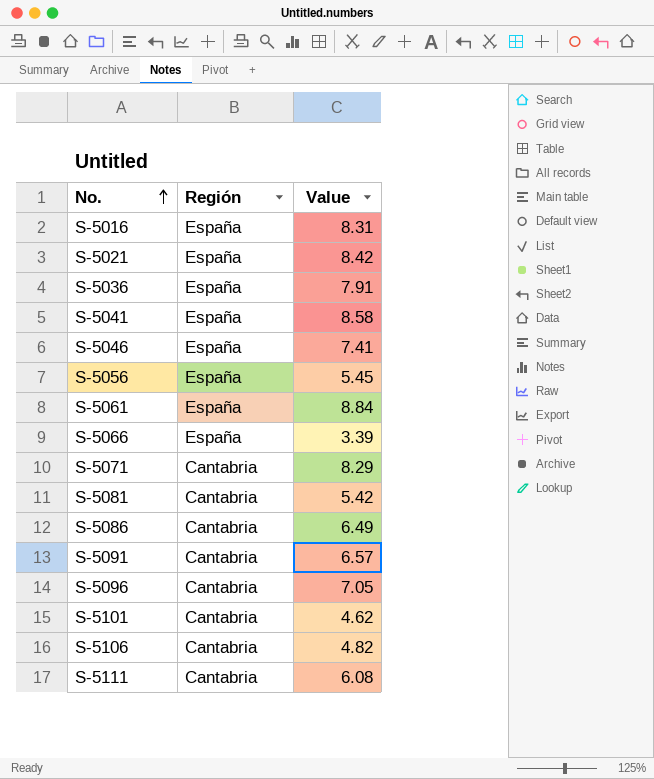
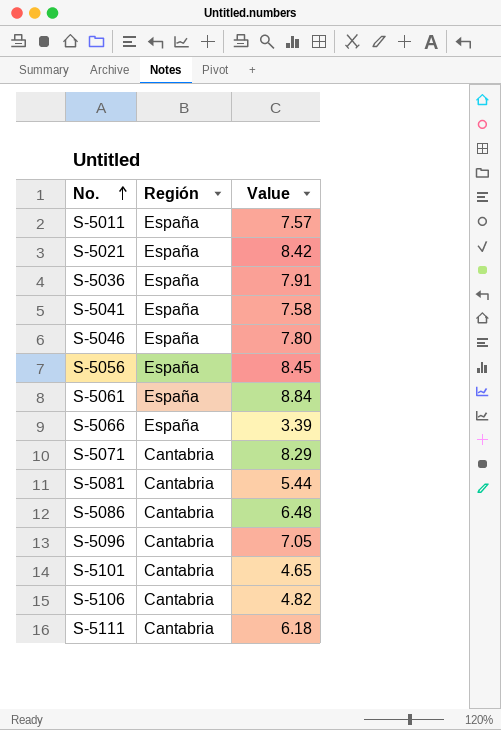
row S-5016: España | 8.31 -> none
row S-5091: Cantabria | 6.57 -> none
row S-5011: none -> España | 7.57
S-5041 | Value: 8.58 -> 7.58
S-5046 | Value: 7.41 -> 7.80
S-5056 | Value: 5.45 -> 8.45
S-5081 | Value: 5.42 -> 5.44
S-5086 | Value: 6.49 -> 6.48
S-5101 | Value: 4.62 -> 4.65
S-5111 | Value: 6.08 -> 6.18

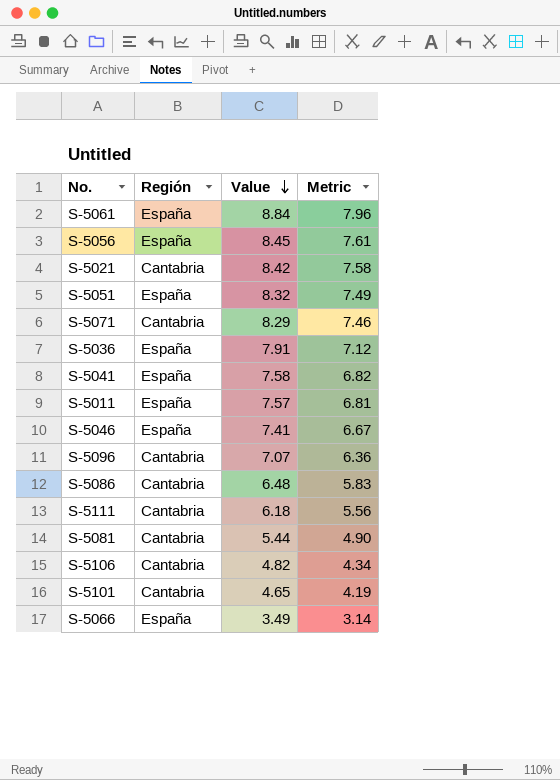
row order: No. ascending -> Value descending
column Metric | formula: none -> [Value] * 0.9
S-5021 | Región: España -> Cantabria
row S-5051: none -> España | 8.32 | 7.49
S-5046 | Value: 7.80 -> 7.41
S-5096 | Value: 7.05 -> 7.07
S-5066 | Value: 3.39 -> 3.49

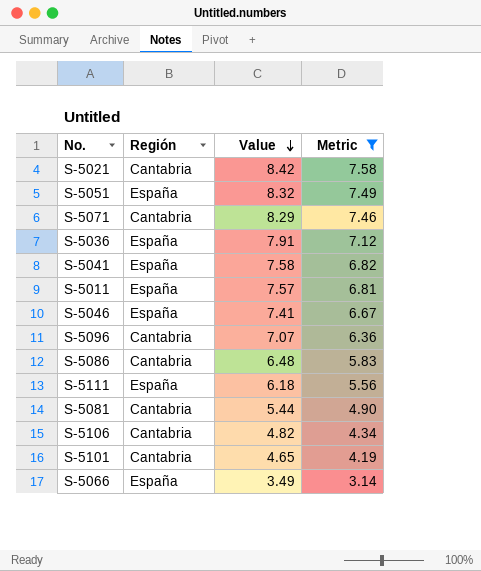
filter: none -> Metric <= 7.58
S-5111 | Región: Cantabria -> España

